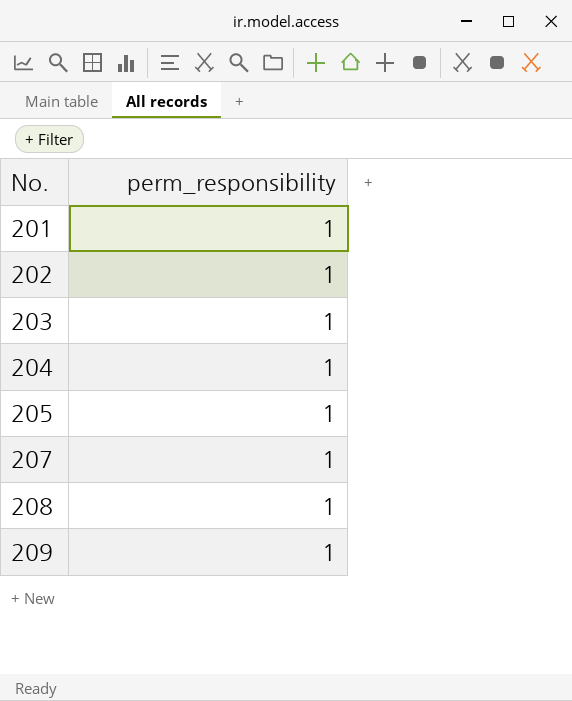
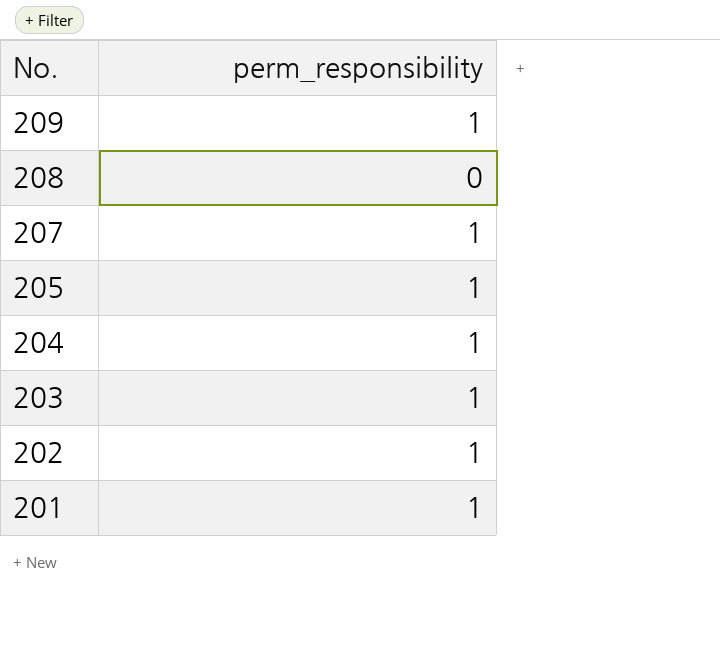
row order: No. ascending -> No. descending
208 | perm_responsibility: 1 -> 0

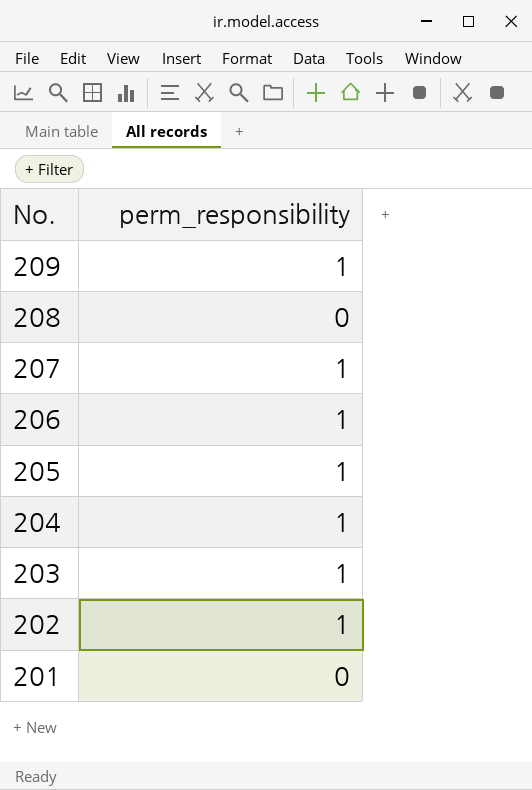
row 206: none -> 1
201 | perm_responsibility: 1 -> 0

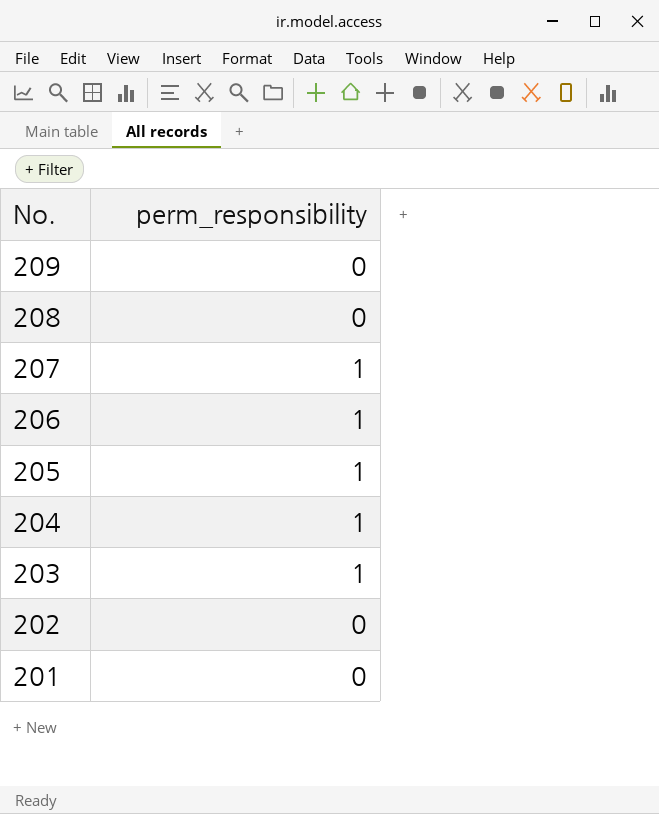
209 | perm_responsibility: 1 -> 0
202 | perm_responsibility: 1 -> 0

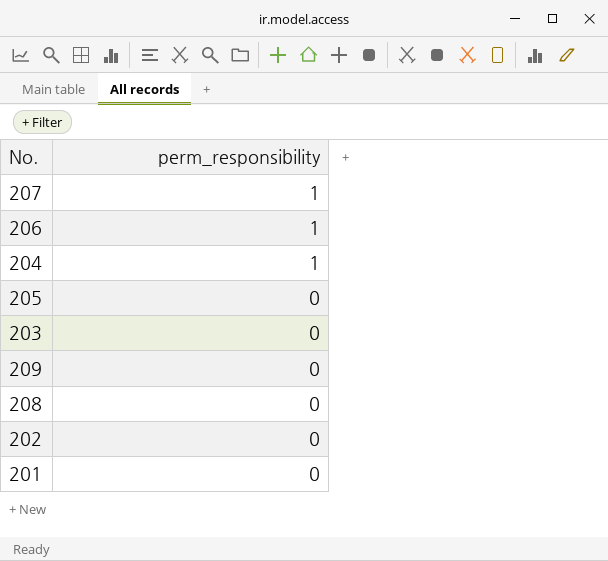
row order: No. descending -> perm_responsibility descending
205 | perm_responsibility: 1 -> 0
203 | perm_responsibility: 1 -> 0

